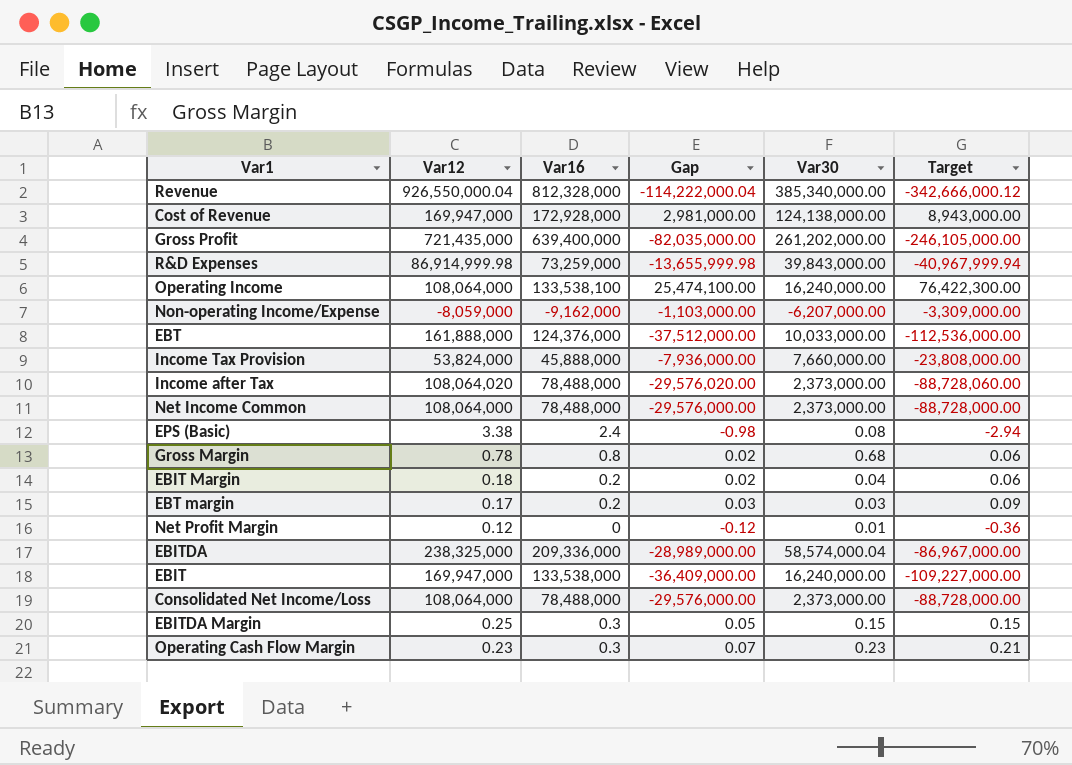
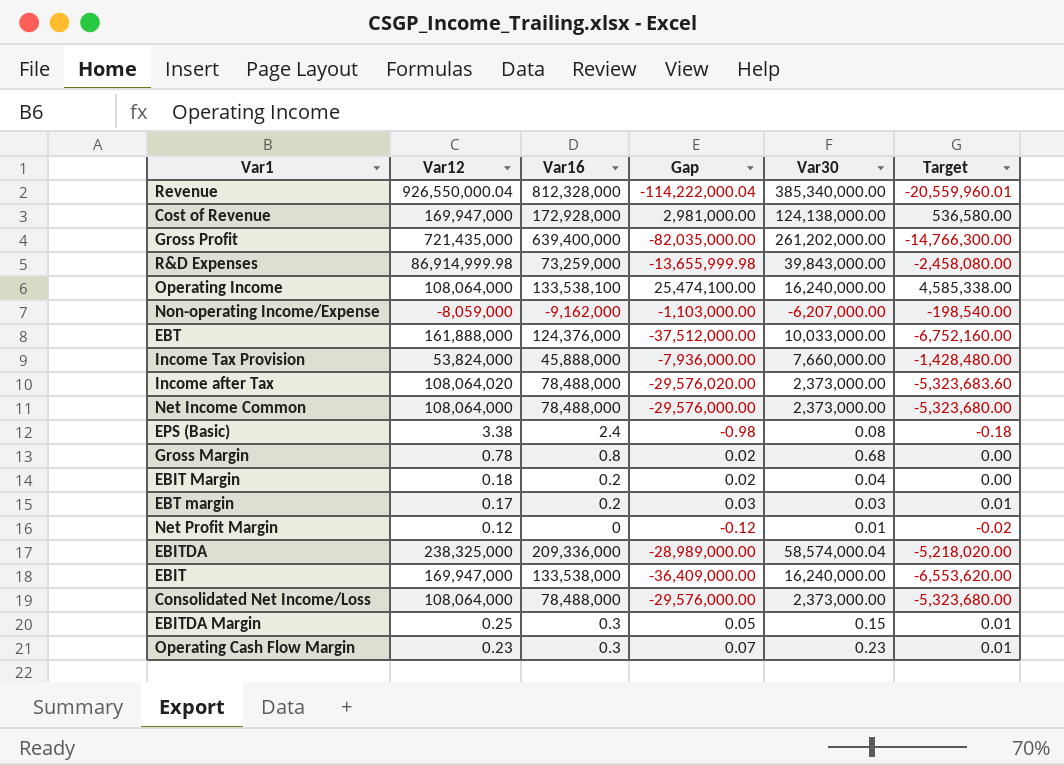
column Target | formula: [Gap] * 3 -> [Gap] * 0.18

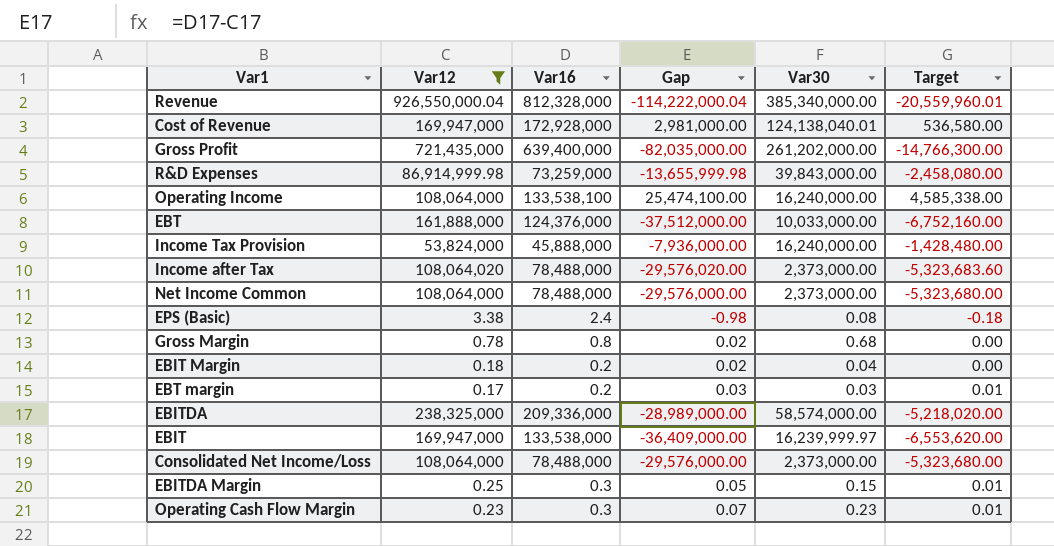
filter: none -> Var12 >= 0.17
Cost of Revenue | Var30: 124,138,000.00 -> 124,138,040.01
Income Tax Provision | Var30: 7,660,000.00 -> 16,240,000.00
EBITDA | Var30: 58,574,000.04 -> 58,574,000.00
EBIT | Var30: 16,240,000.00 -> 16,239,999.97

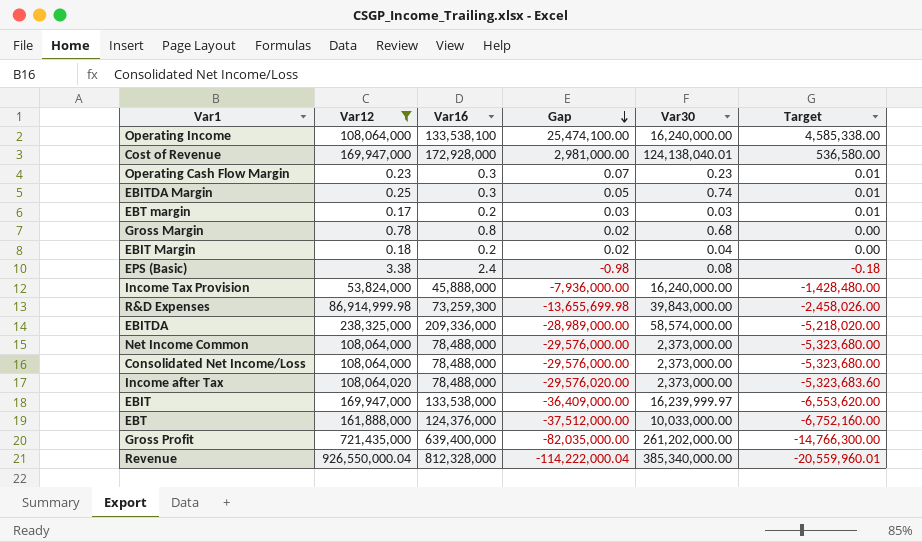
row order: none -> Gap descending
EBITDA Margin | Var30: 0.15 -> 0.74
R&D Expenses | Var16: 73,259,000 -> 73,259,300
R&D Expenses | Gap: -13,655,999.98 -> -13,655,699.98
R&D Expenses | Target: -2,458,080.00 -> -2,458,026.00

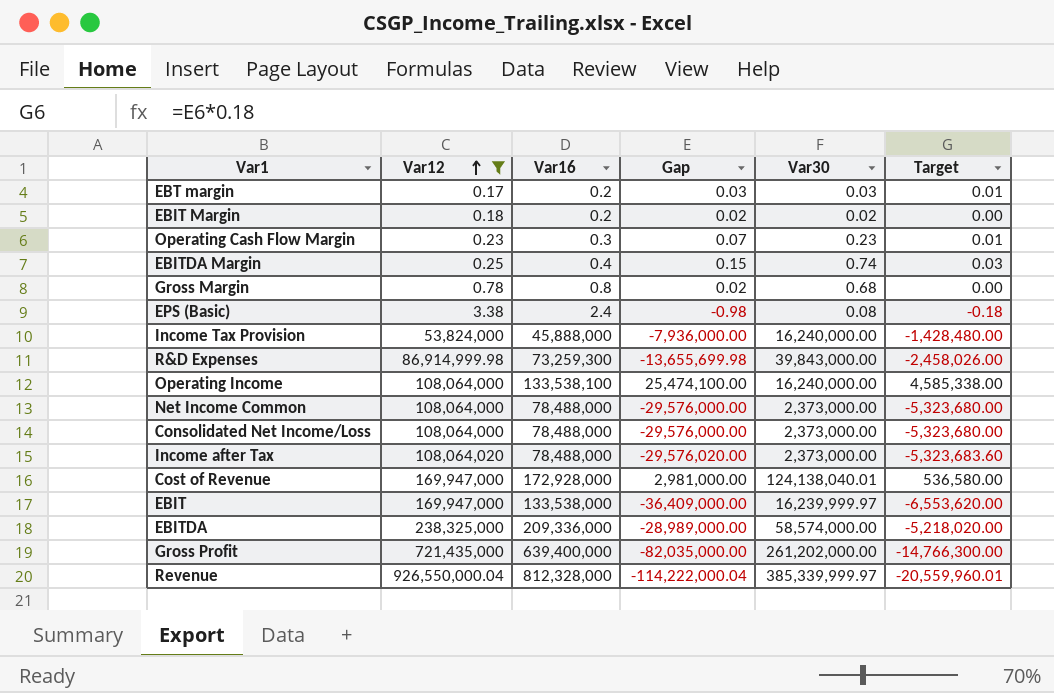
row order: Gap descending -> Var12 ascending
row EBT: 161,888,000 | 124,376,000 | -37,512,000.00 | 10,033,000.00 | -6,752,160.00 -> none
EBIT Margin | Var30: 0.04 -> 0.02
EBITDA Margin | Var16: 0.3 -> 0.4
EBITDA Margin | Gap: 0.05 -> 0.15
EBITDA Margin | Target: 0.01 -> 0.03
Revenue | Var30: 385,340,000.00 -> 385,339,999.97

